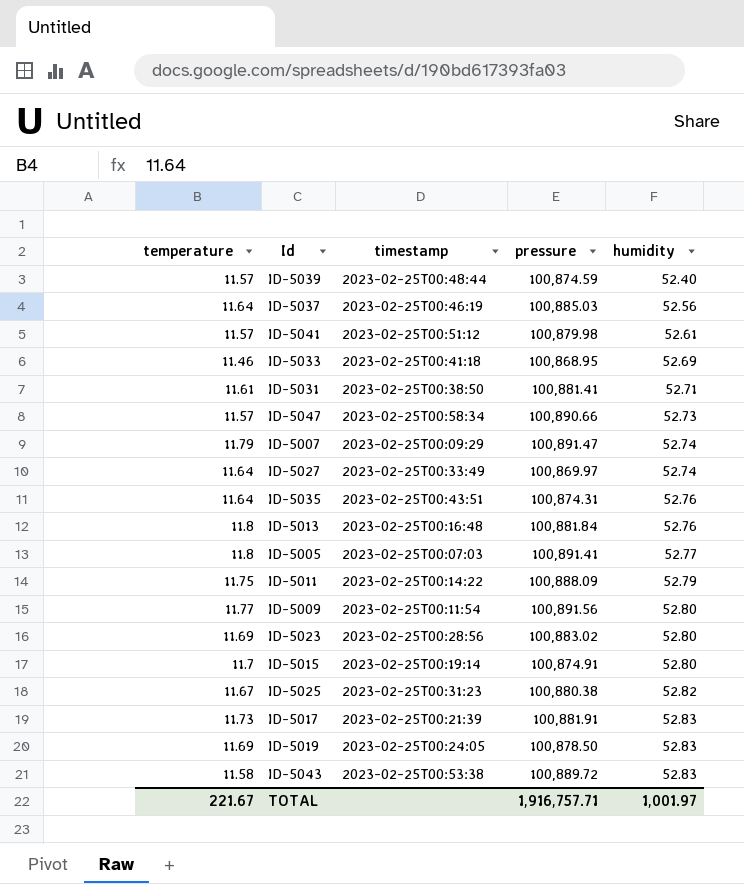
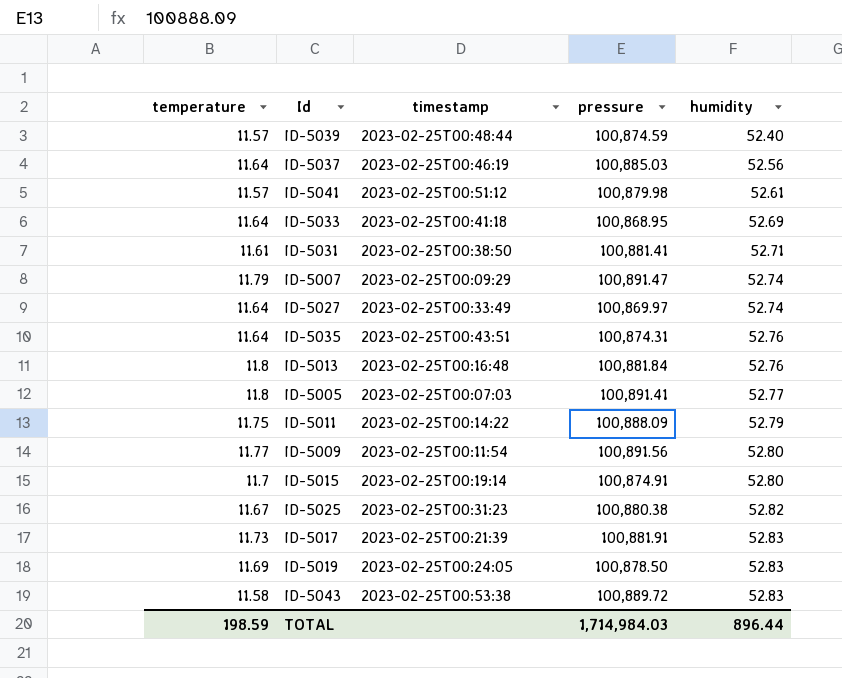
row ID-5047: 11.57 | 2023-02-25T00:58:34 | 100,890.66 | 52.73 -> none
row ID-5023: 11.69 | 2023-02-25T00:28:56 | 100,883.02 | 52.80 -> none
ID-5033 | temperature: 11.46 -> 11.64
TOTAL | temperature: 221.67 -> 198.59
TOTAL | pressure: 1,916,757.71 -> 1,714,984.03
TOTAL | humidity: 1,001.97 -> 896.44

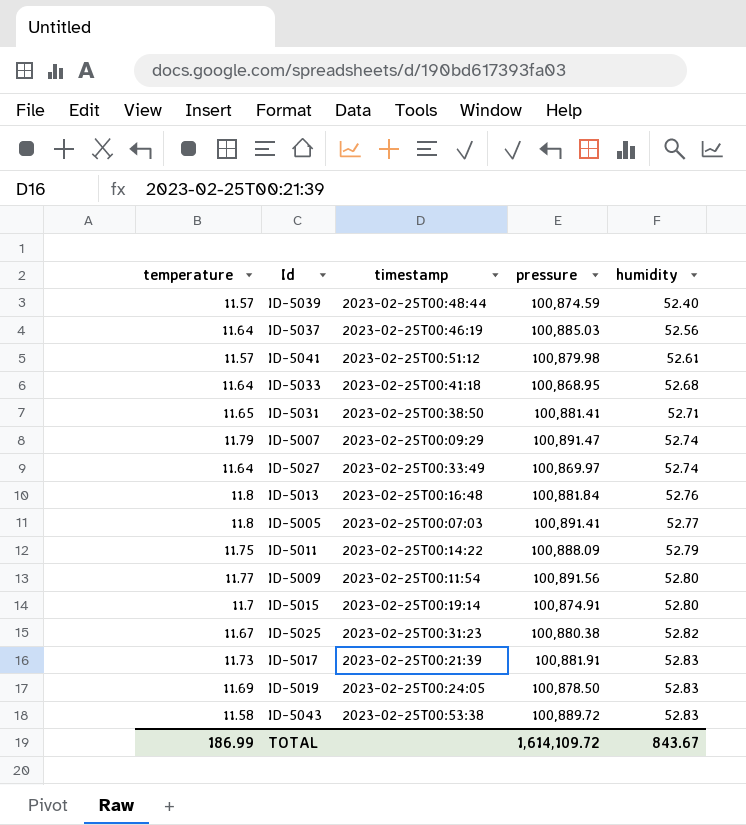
row ID-5035: 11.64 | 2023-02-25T00:43:51 | 100,874.31 | 52.76 -> none
ID-5033 | humidity: 52.69 -> 52.68
ID-5031 | temperature: 11.61 -> 11.65
TOTAL | temperature: 198.59 -> 186.99
TOTAL | pressure: 1,714,984.03 -> 1,614,109.72
TOTAL | humidity: 896.44 -> 843.67

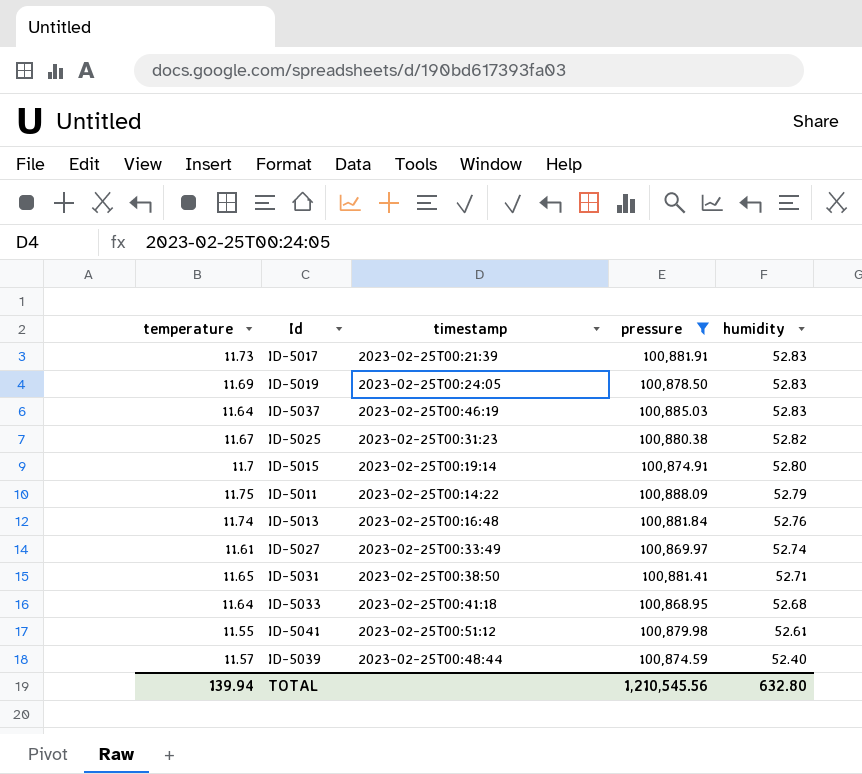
filter: none -> pressure <= 100,888.09
row order: humidity ascending -> humidity descending
ID-5037 | humidity: 52.56 -> 52.83
ID-5013 | temperature: 11.8 -> 11.74
ID-5027 | temperature: 11.64 -> 11.61
ID-5041 | temperature: 11.57 -> 11.55
TOTAL | temperature: 186.99 -> 139.94
TOTAL | pressure: 1,614,109.72 -> 1,210,545.56
TOTAL | humidity: 843.67 -> 632.80

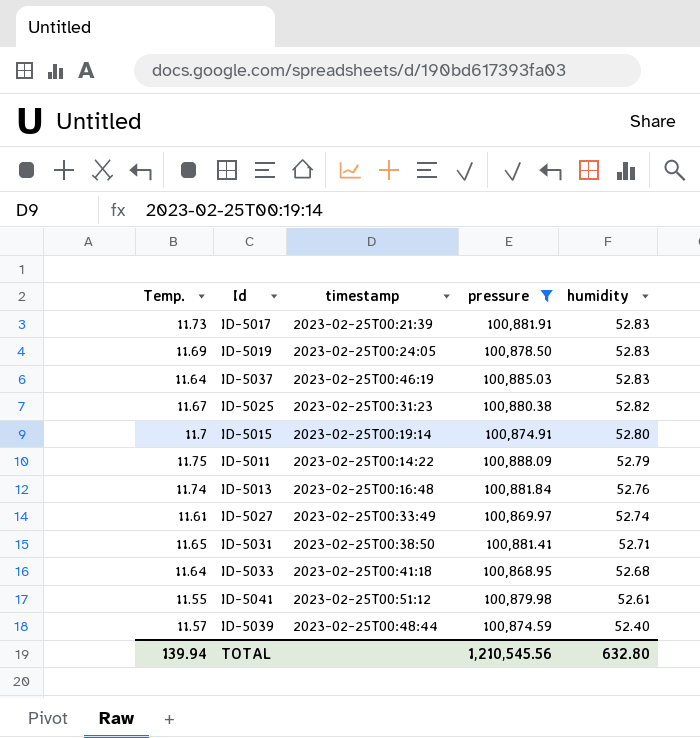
column name: temperature -> Temp.

